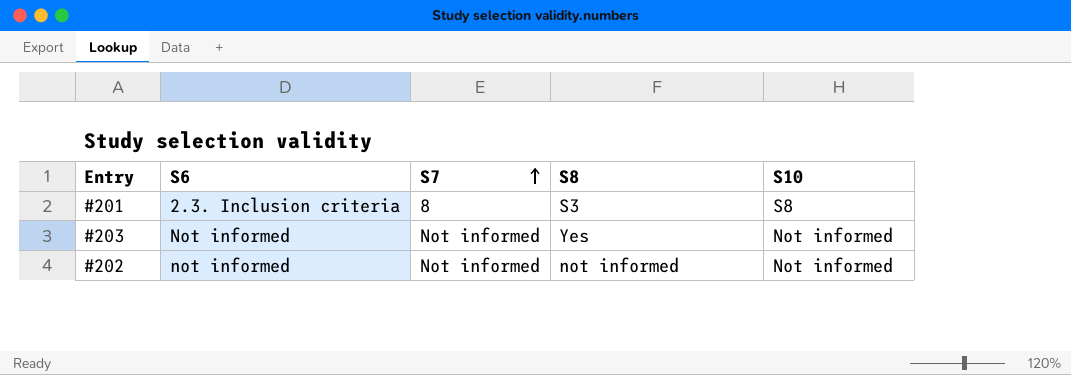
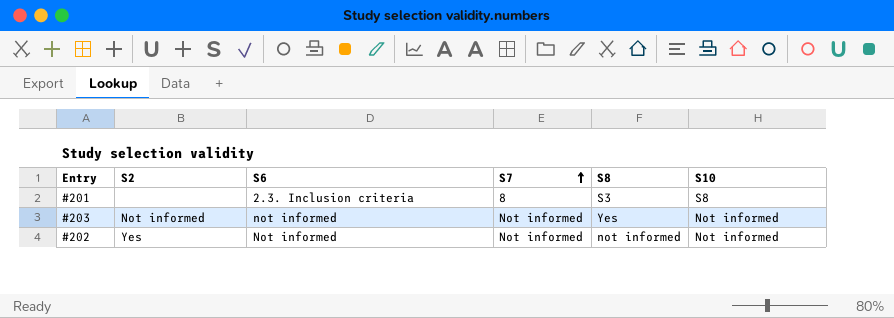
column S2 | position: none -> 2
#203 | S6: Not informed -> not informed
#202 | S6: not informed -> Not informed

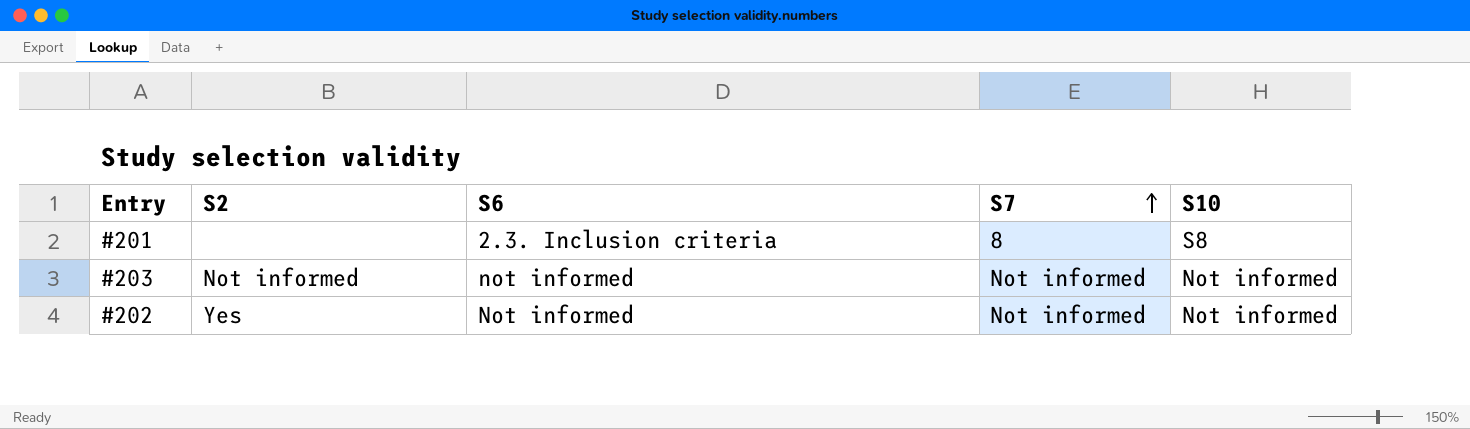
column S8 | position: 5 -> none

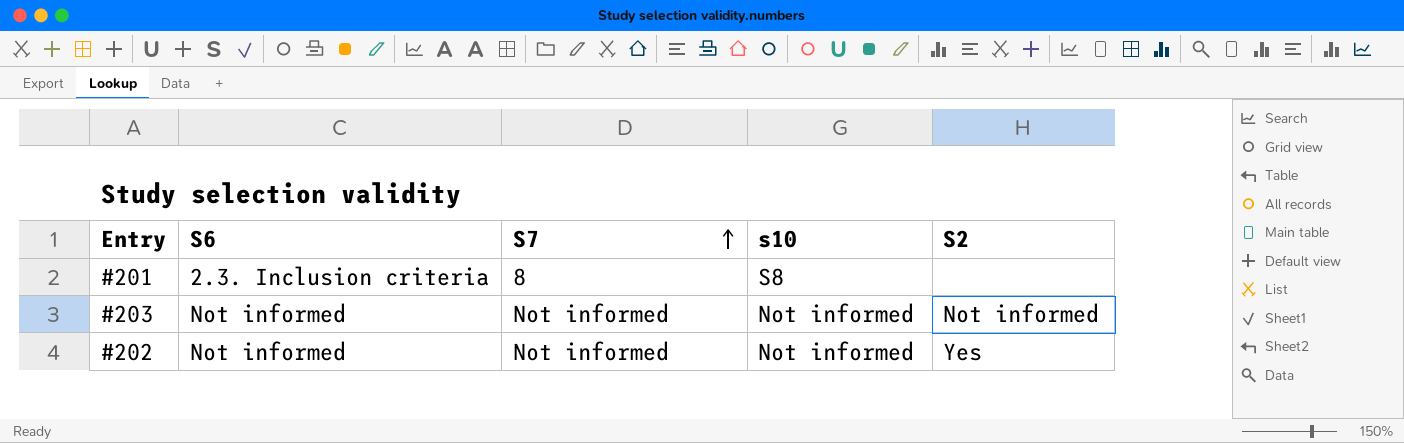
column name: S10 -> s10
column S2 | position: 2 -> 5
#203 | S6: not informed -> Not informed

